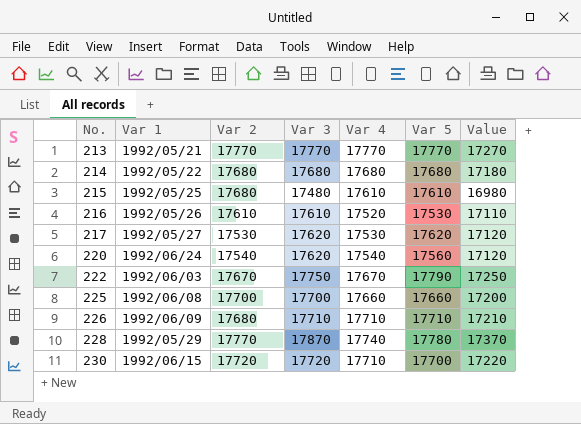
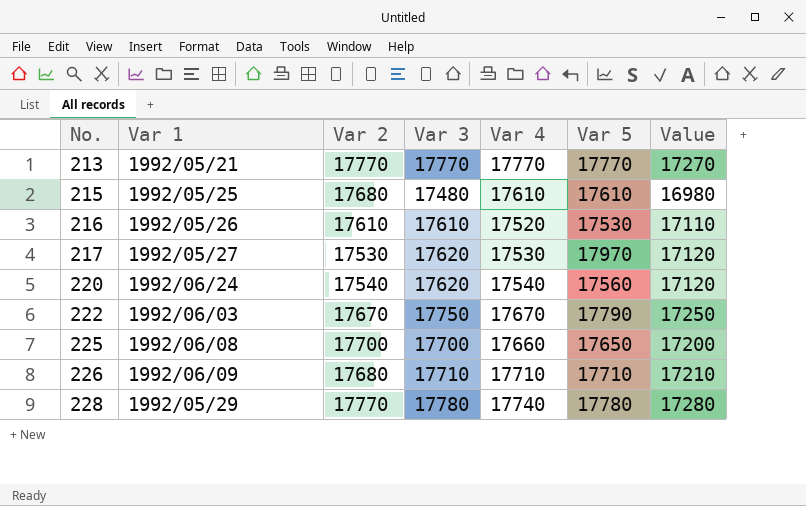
row 214: 1992/05/22 | 17680 | 17680 | 17680 | 17680 | 17180 -> none
row 230: 1992/06/15 | 17720 | 17720 | 17710 | 17700 | 17220 -> none
217 | Var 5: 17620 -> 17970
225 | Var 5: 17660 -> 17650
228 | Var 3: 17870 -> 17780
228 | Value: 17370 -> 17280

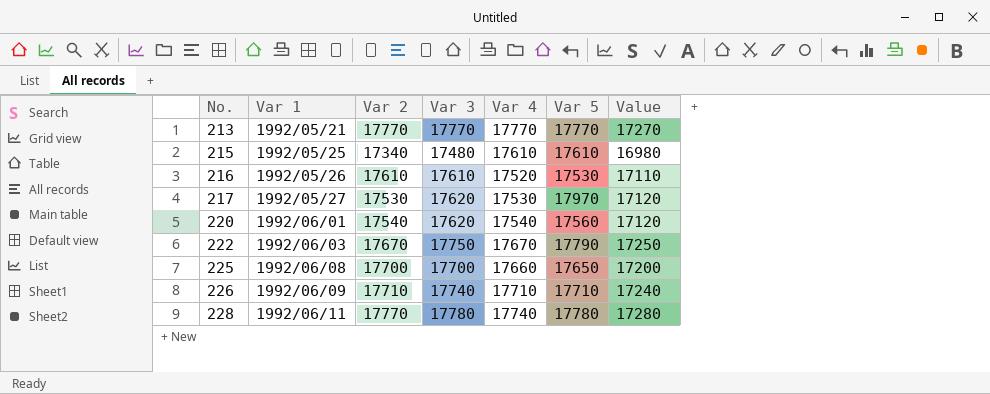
215 | Var 2: 17680 -> 17340
220 | Var 1: 1992/06/24 -> 1992/06/01
226 | Var 2: 17680 -> 17710
226 | Var 3: 17710 -> 17740
226 | Value: 17210 -> 17240
228 | Var 1: 1992/05/29 -> 1992/06/11

